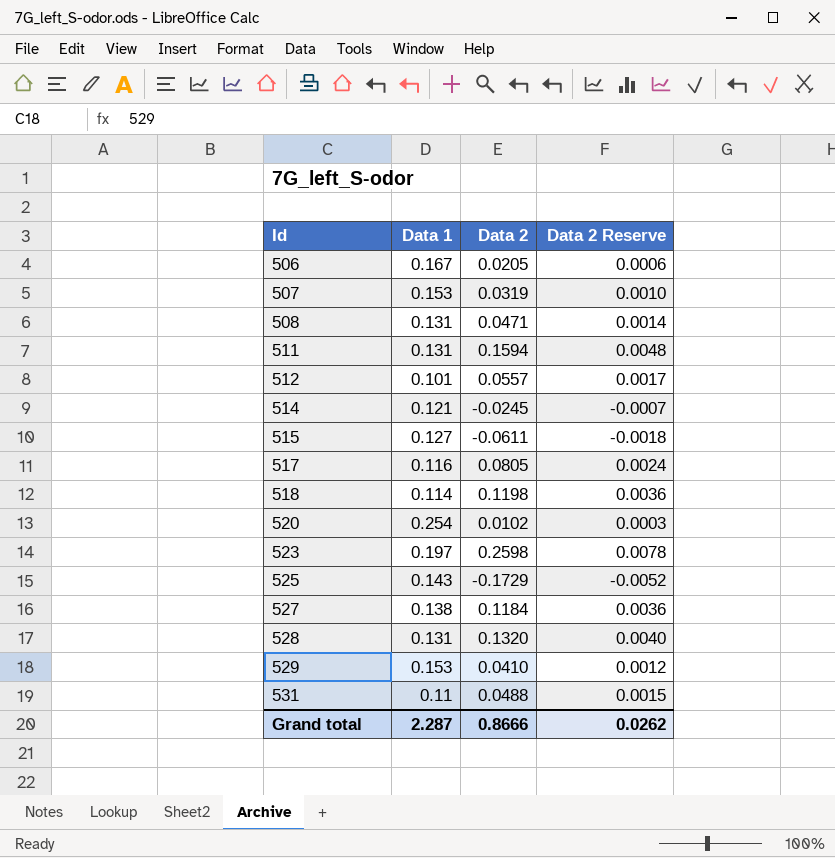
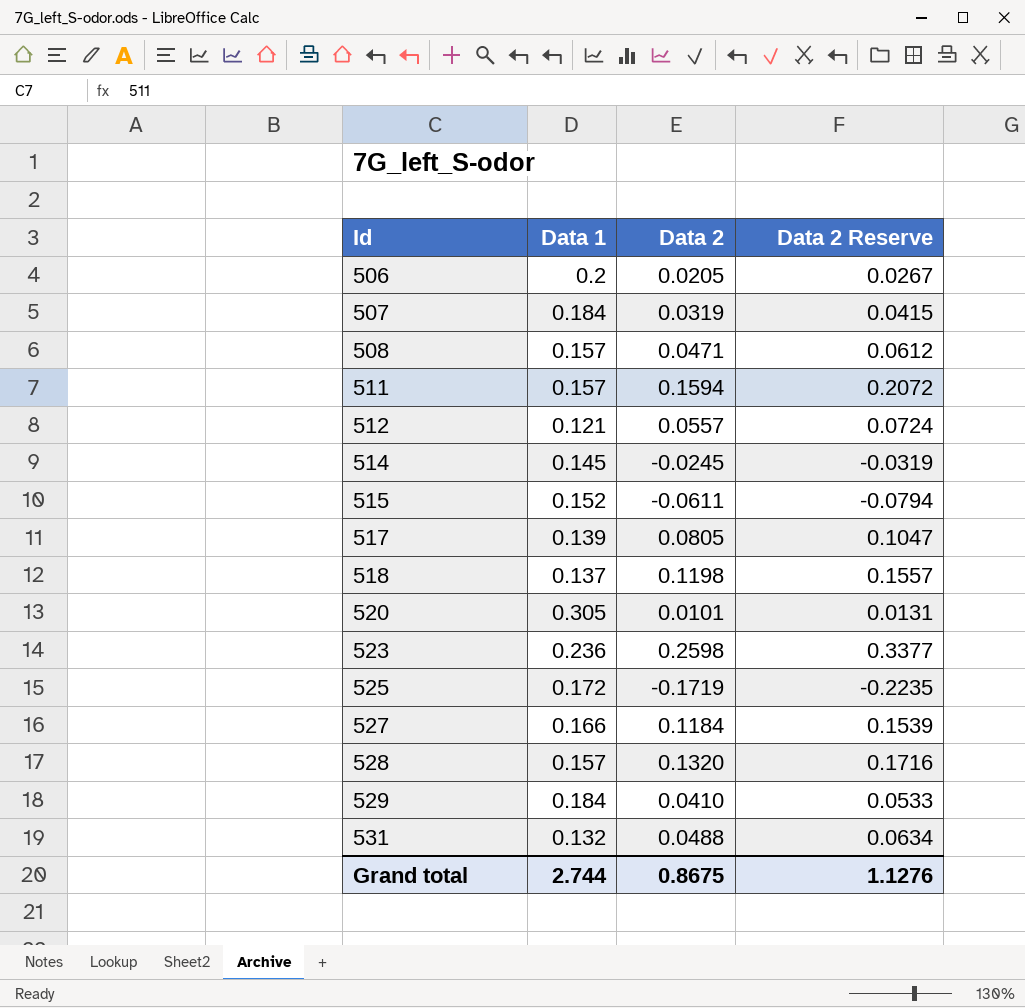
column Data 2 Reserve | formula: [Data 2] * 0.03 -> [Data 2] * 1.3
506 | Data 1: 0.167 -> 0.2
507 | Data 1: 0.153 -> 0.184
508 | Data 1: 0.131 -> 0.157
511 | Data 1: 0.131 -> 0.157
512 | Data 1: 0.101 -> 0.121
514 | Data 1: 0.121 -> 0.145
515 | Data 1: 0.127 -> 0.152
517 | Data 1: 0.116 -> 0.139
518 | Data 1: 0.114 -> 0.137
520 | Data 1: 0.254 -> 0.305
520 | Data 2: 0.0102 -> 0.0101
523 | Data 1: 0.197 -> 0.236
525 | Data 1: 0.143 -> 0.172
525 | Data 2: -0.1729 -> -0.1719
527 | Data 1: 0.138 -> 0.166
528 | Data 1: 0.131 -> 0.157
529 | Data 1: 0.153 -> 0.184
531 | Data 1: 0.11 -> 0.132
Grand total | Data 1: 2.287 -> 2.744
Grand total | Data 2: 0.8666 -> 0.8675
Grand total | Data 2 Reserve: 0.0262 -> 1.1276

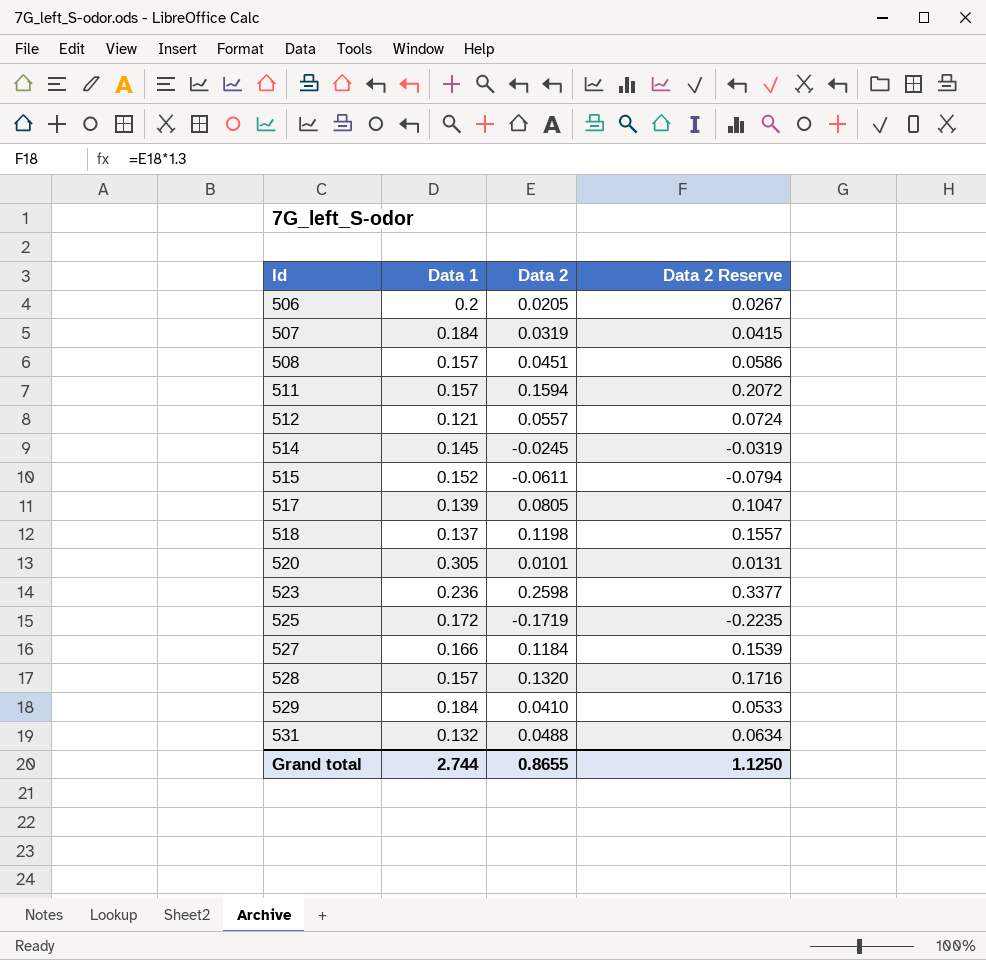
508 | Data 2: 0.0471 -> 0.0451
508 | Data 2 Reserve: 0.0612 -> 0.0586
Grand total | Data 2: 0.8675 -> 0.8655
Grand total | Data 2 Reserve: 1.1276 -> 1.1250

